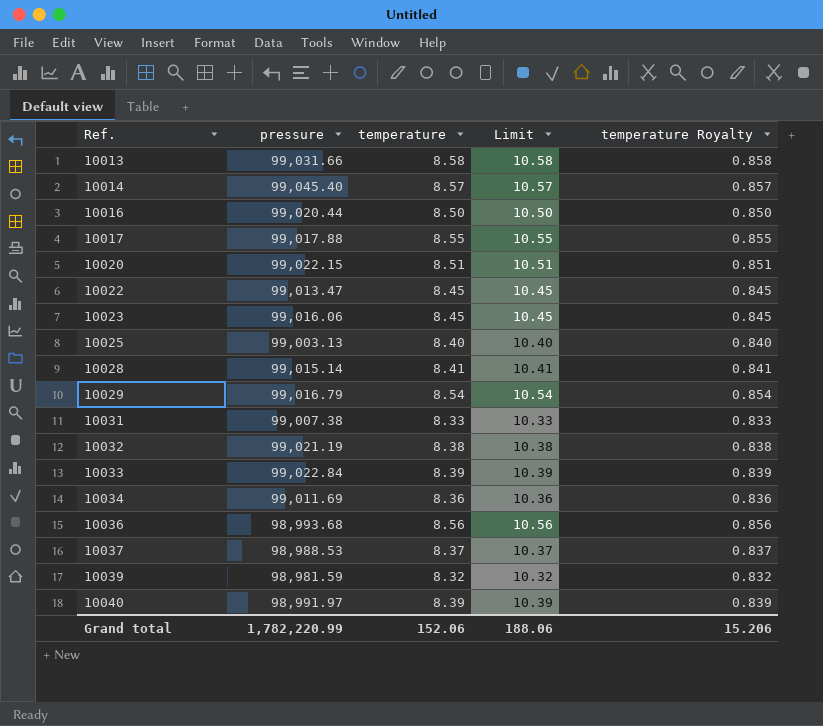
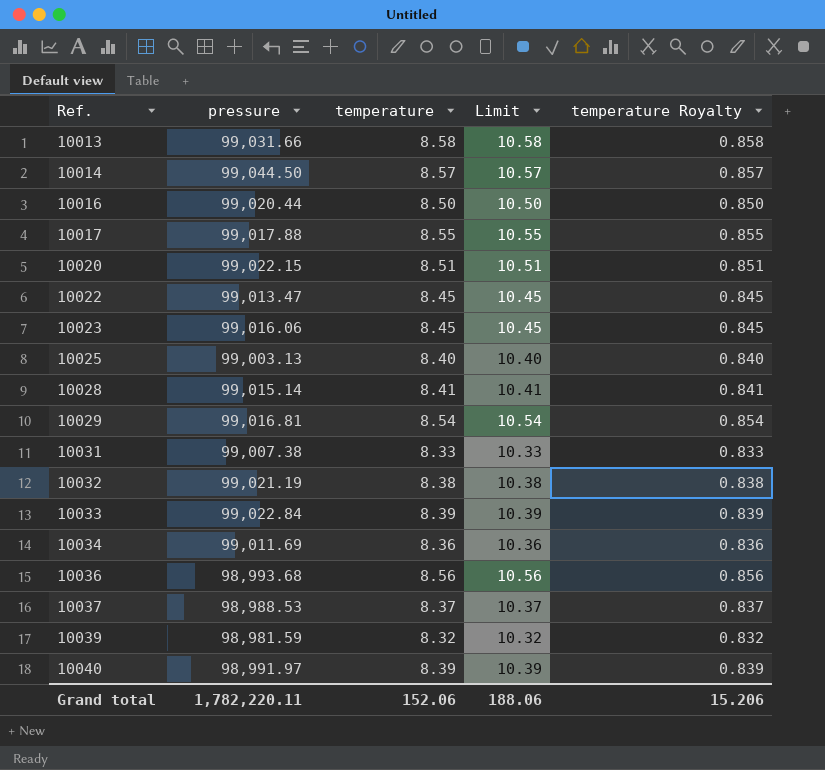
10014 | pressure: 99,045.40 -> 99,044.50
10029 | pressure: 99,016.79 -> 99,016.81
Grand total | pressure: 1,782,220.99 -> 1,782,220.11

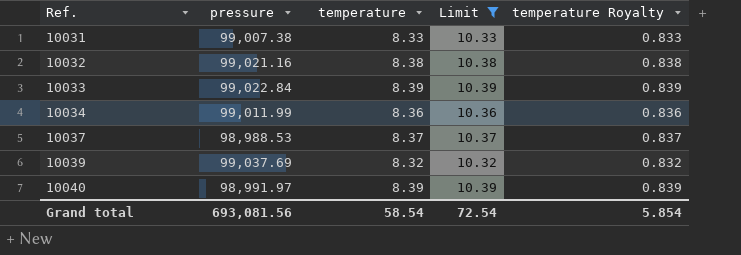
filter: none -> Limit <= 10.39
10032 | pressure: 99,021.19 -> 99,021.16
10034 | pressure: 99,011.69 -> 99,011.99
10039 | pressure: 98,981.59 -> 99,037.69
Grand total | pressure: 1,782,220.11 -> 693,081.56
Grand total | temperature: 152.06 -> 58.54
Grand total | Limit: 188.06 -> 72.54
Grand total | temperature Royalty: 15.206 -> 5.854

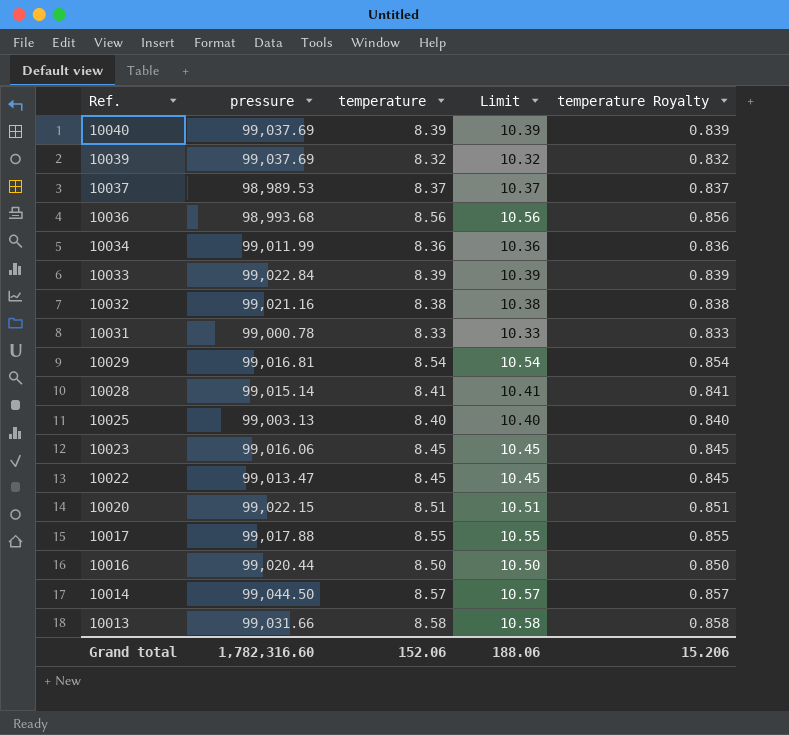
filter: Limit <= 10.39 -> none
row order: Ref. ascending -> Ref. descending
10040 | pressure: 98,991.97 -> 99,037.69
10037 | pressure: 98,988.53 -> 98,989.53
10031 | pressure: 99,007.38 -> 99,000.78
Grand total | pressure: 693,081.56 -> 1,782,316.60
Grand total | temperature: 58.54 -> 152.06
Grand total | Limit: 72.54 -> 188.06
Grand total | temperature Royalty: 5.854 -> 15.206

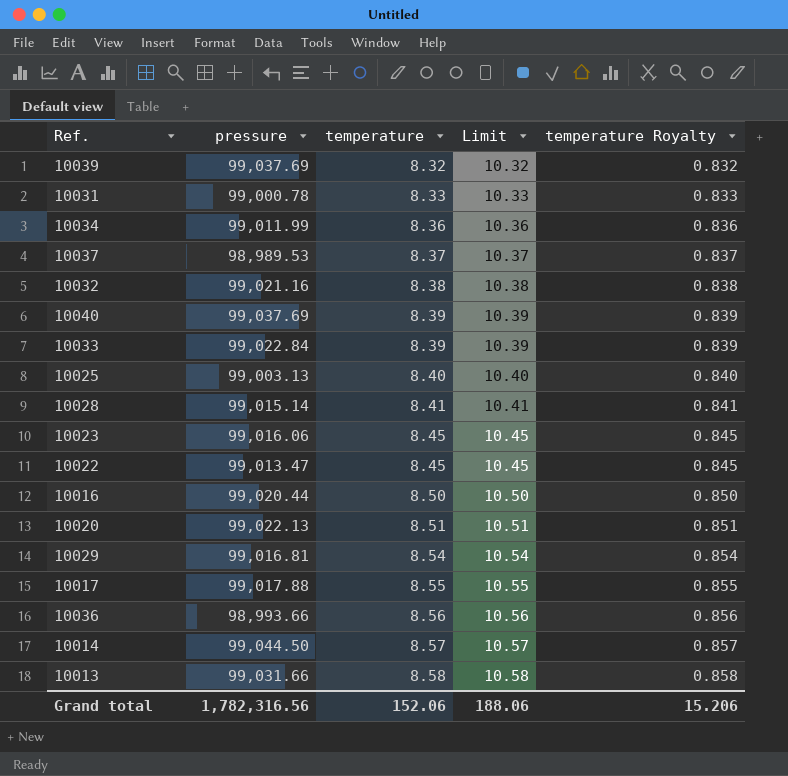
row order: Ref. descending -> temperature ascending
10020 | pressure: 99,022.15 -> 99,022.13
10036 | pressure: 98,993.68 -> 98,993.66
Grand total | pressure: 1,782,316.60 -> 1,782,316.56

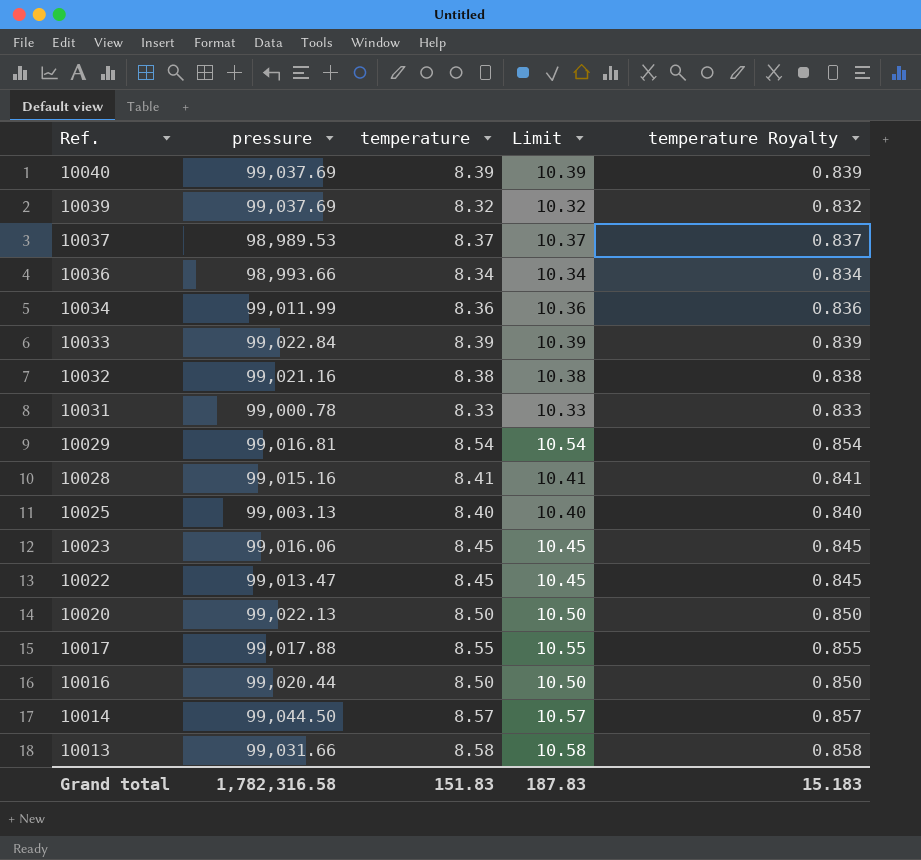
row order: temperature ascending -> Ref. descending
10036 | temperature: 8.56 -> 8.34
10036 | Limit: 10.56 -> 10.34
10036 | temperature Royalty: 0.856 -> 0.834
10028 | pressure: 99,015.14 -> 99,015.16
10020 | temperature: 8.51 -> 8.50
10020 | Limit: 10.51 -> 10.50
10020 | temperature Royalty: 0.851 -> 0.850
Grand total | pressure: 1,782,316.56 -> 1,782,316.58
Grand total | temperature: 152.06 -> 151.83
Grand total | Limit: 188.06 -> 187.83
Grand total | temperature Royalty: 15.206 -> 15.183

